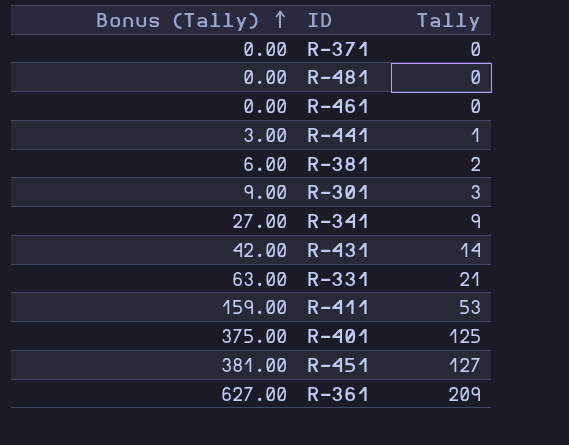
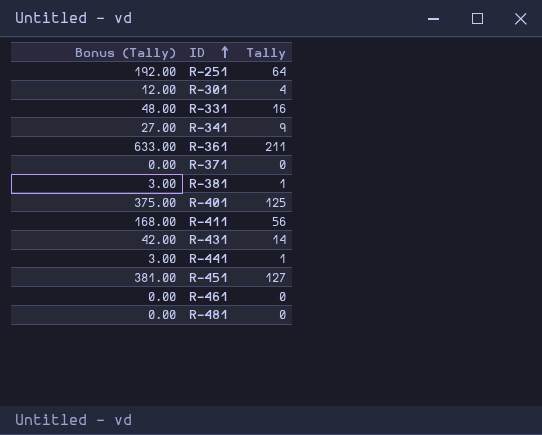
row order: Bonus (Tally) ascending -> ID ascending
row R-251: none -> 192.00 | 64
R-301 | Bonus (Tally): 9.00 -> 12.00
R-301 | Tally: 3 -> 4
R-331 | Bonus (Tally): 63.00 -> 48.00
R-331 | Tally: 21 -> 16
R-361 | Bonus (Tally): 627.00 -> 633.00
R-361 | Tally: 209 -> 211
R-381 | Bonus (Tally): 6.00 -> 3.00
R-381 | Tally: 2 -> 1
R-411 | Bonus (Tally): 159.00 -> 168.00
R-411 | Tally: 53 -> 56

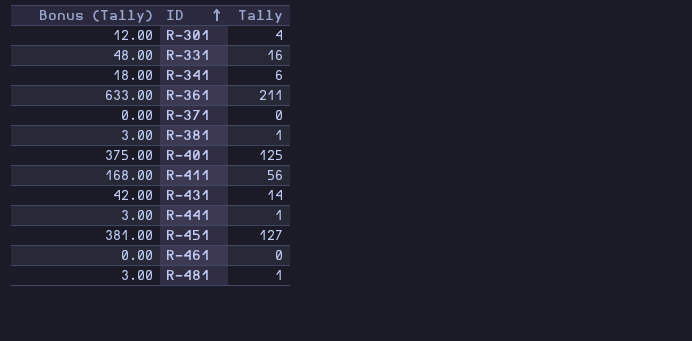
row R-251: 192.00 | 64 -> none
R-341 | Bonus (Tally): 27.00 -> 18.00
R-341 | Tally: 9 -> 6
R-481 | Bonus (Tally): 0.00 -> 3.00
R-481 | Tally: 0 -> 1

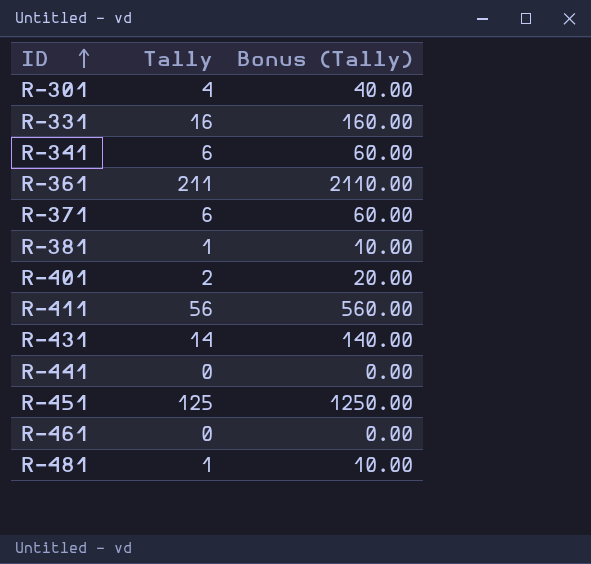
column Bonus (Tally) | formula: [Tally] * 3 -> [Tally] * 10
column Bonus (Tally) | position: 1 -> 3
R-371 | Tally: 0 -> 6
R-401 | Tally: 125 -> 2
R-441 | Tally: 1 -> 0
R-451 | Tally: 127 -> 125

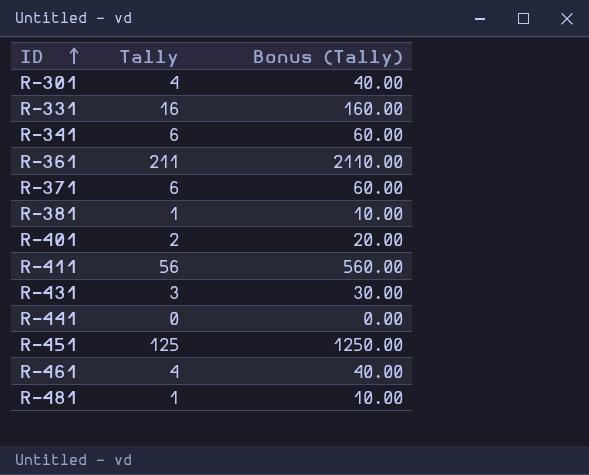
R-431 | Tally: 14 -> 3
R-431 | Bonus (Tally): 140.00 -> 30.00
R-461 | Tally: 0 -> 4
R-461 | Bonus (Tally): 0.00 -> 40.00

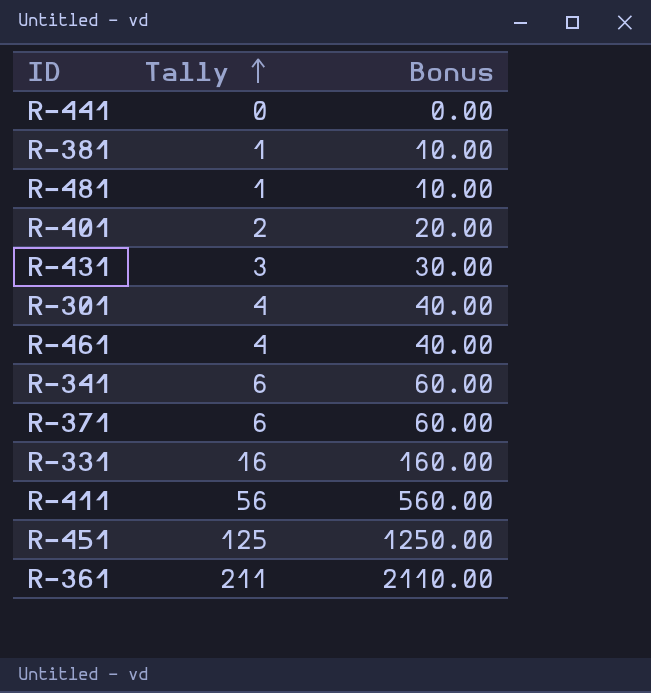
row order: ID ascending -> Tally ascending
column name: Bonus (Tally) -> Bonus

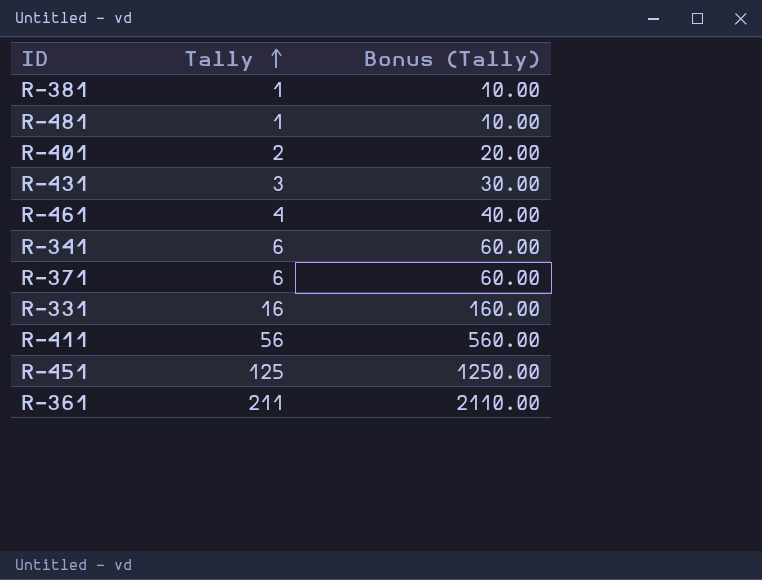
column name: Bonus -> Bonus (Tally)
row R-441: 0 | 0.00 -> none
row R-301: 4 | 40.00 -> none

